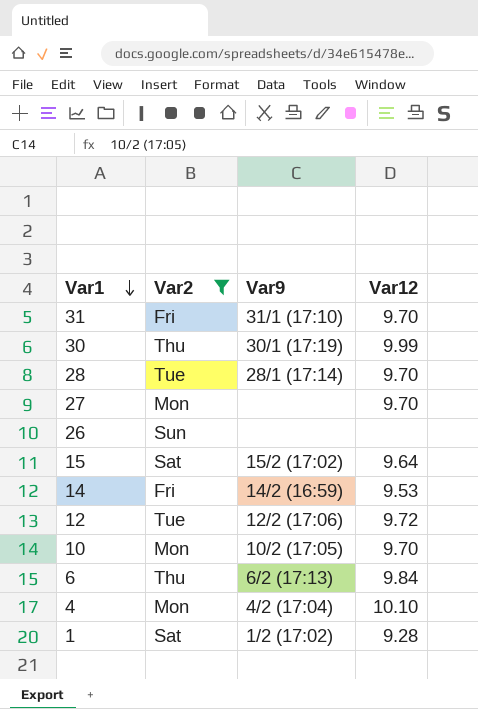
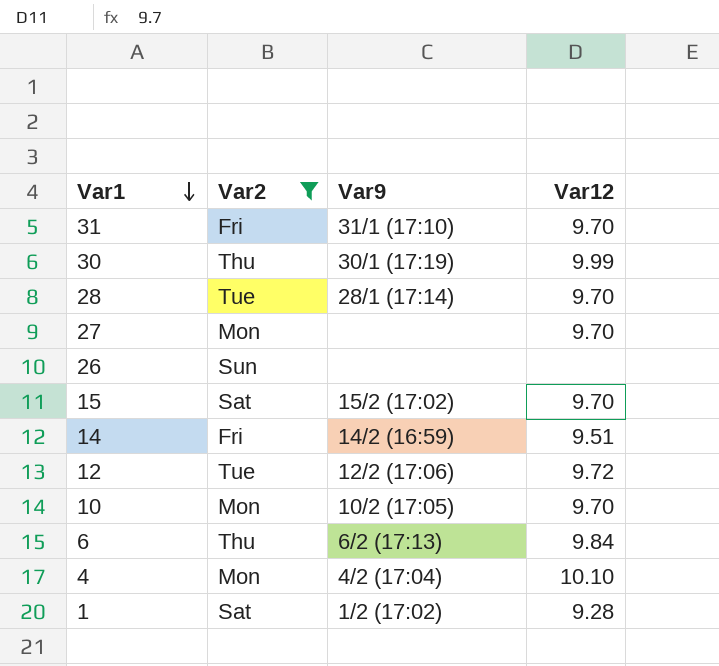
15 | Var12: 9.64 -> 9.70
14 | Var12: 9.53 -> 9.51

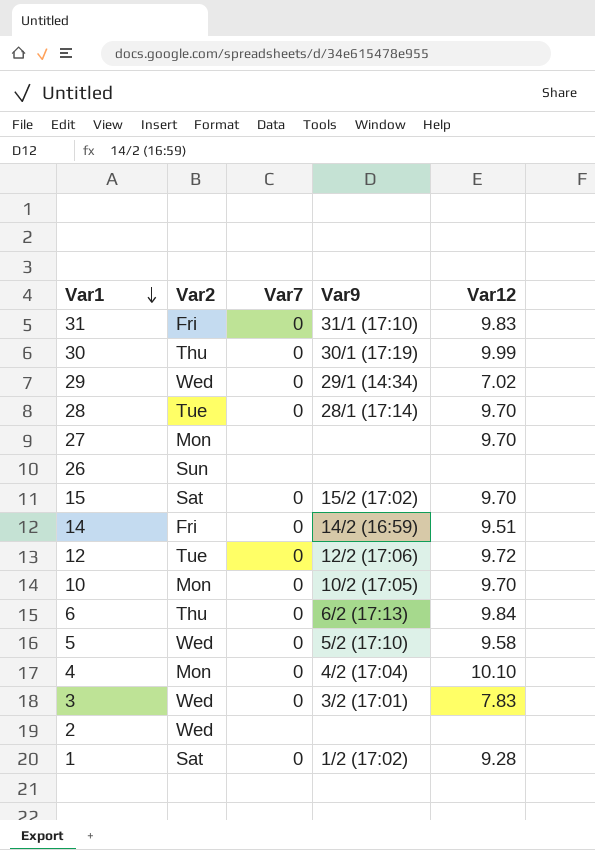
filter: Var2 != Wed -> none
column Var7 | position: none -> 3
31 | Var12: 9.70 -> 9.83

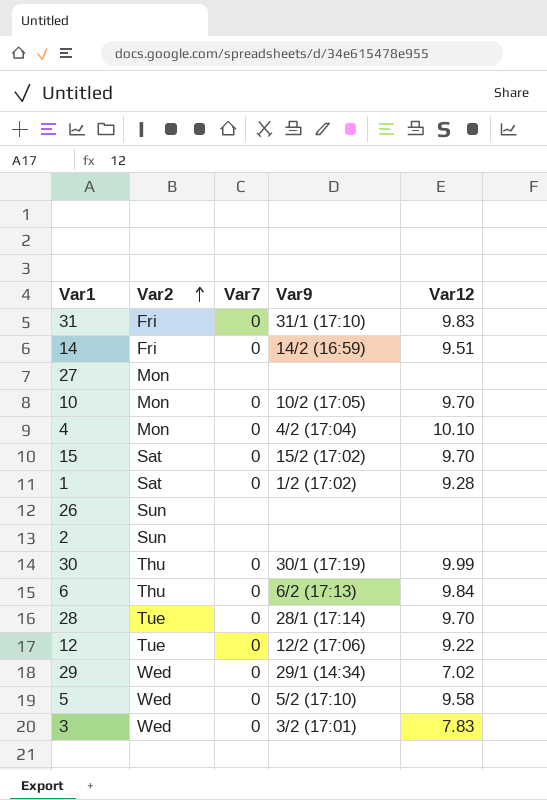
row order: Var1 descending -> Var2 ascending
27 | Var12: 9.70 -> none
2 | Var2: Wed -> Sun
12 | Var12: 9.72 -> 9.22

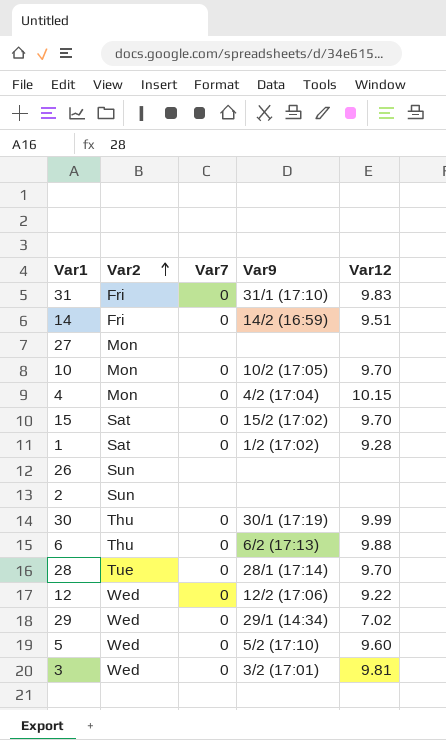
4 | Var12: 10.10 -> 10.15
6 | Var12: 9.84 -> 9.88
12 | Var2: Tue -> Wed
5 | Var12: 9.58 -> 9.60
3 | Var12: 7.83 -> 9.81

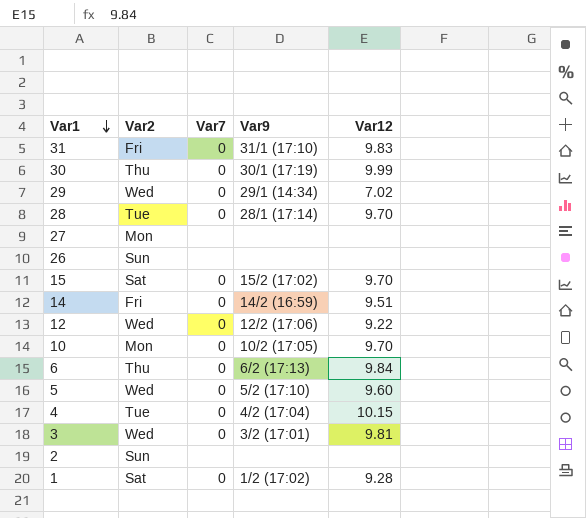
row order: Var2 ascending -> Var1 descending
6 | Var12: 9.88 -> 9.84
4 | Var2: Mon -> Tue

